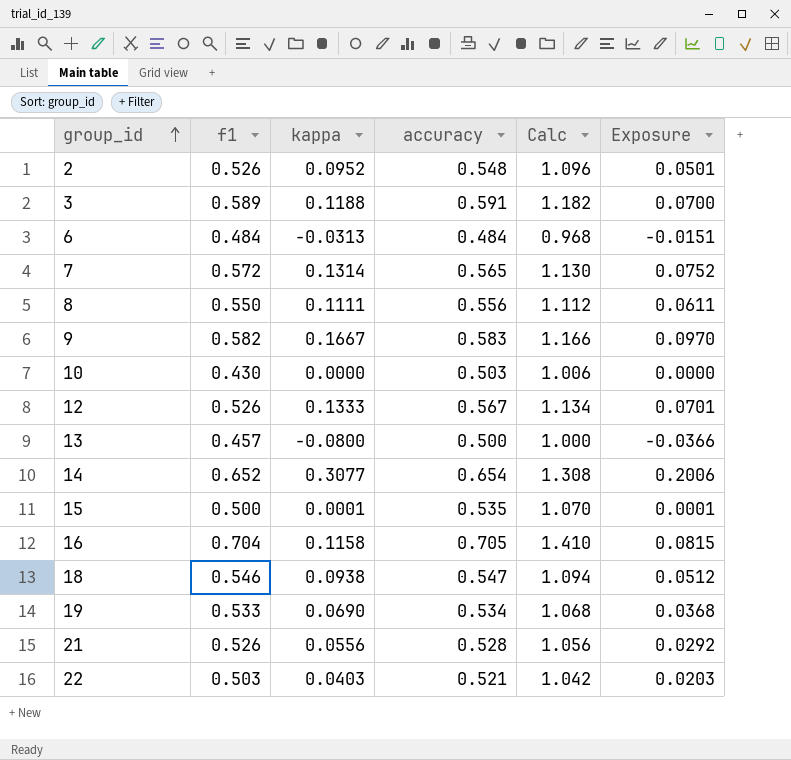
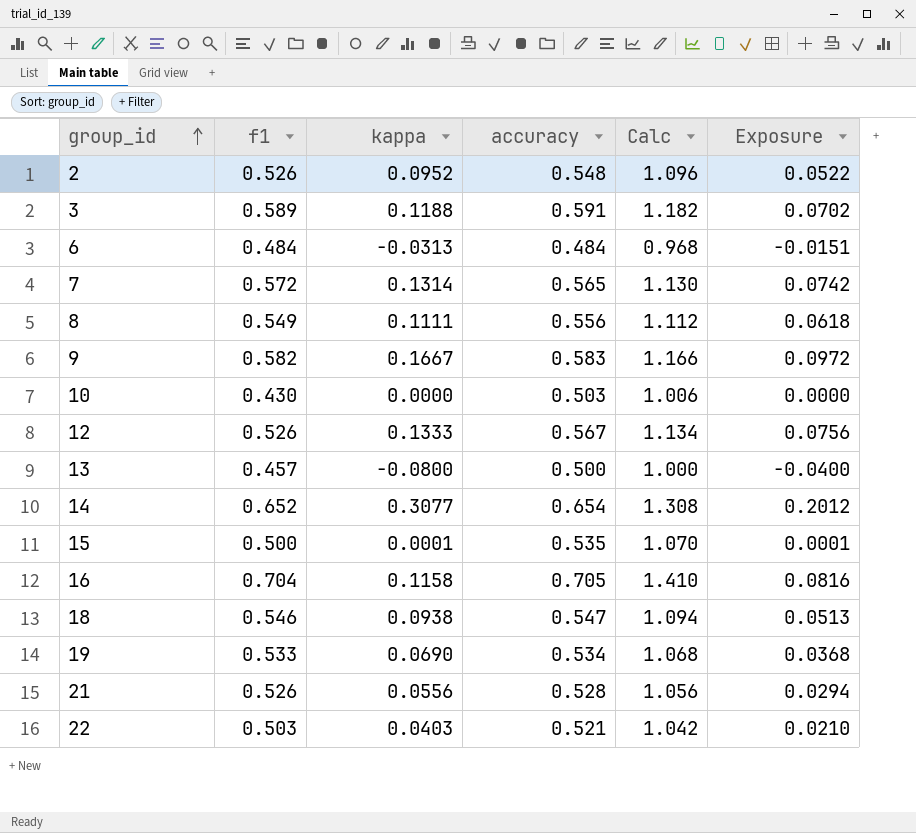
column Exposure | formula: [f1] * [kappa] -> [kappa] * [accuracy]
8 | f1: 0.550 -> 0.549

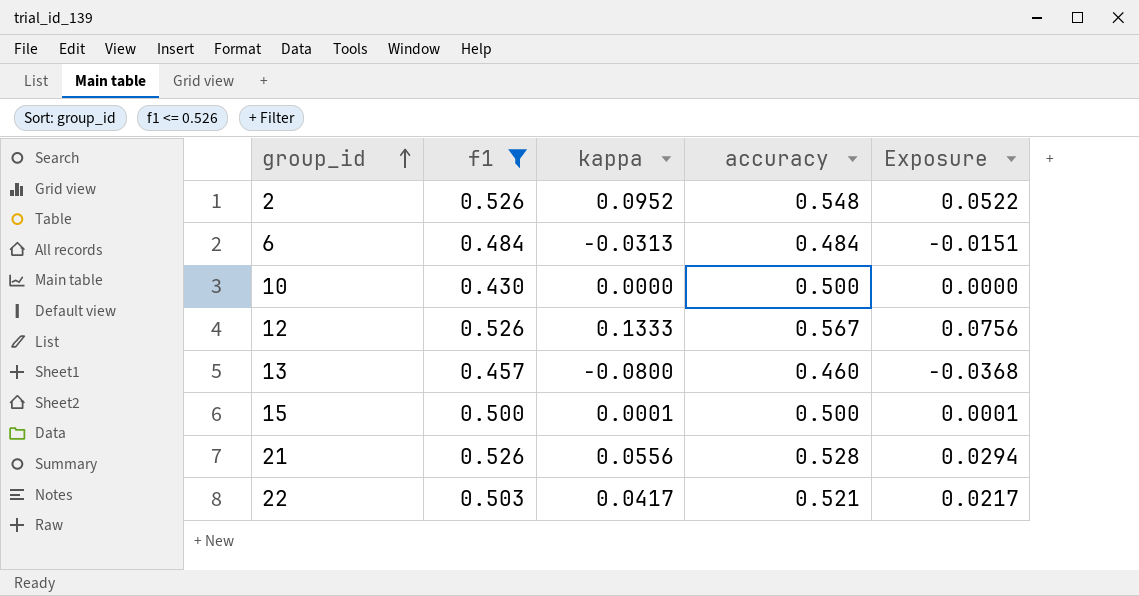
filter: none -> f1 <= 0.526
column Calc | formula: [accuracy] * 2 -> none
10 | accuracy: 0.503 -> 0.500
13 | accuracy: 0.500 -> 0.460
13 | Exposure: -0.0400 -> -0.0368
15 | accuracy: 0.535 -> 0.500
22 | kappa: 0.0403 -> 0.0417
22 | Exposure: 0.0210 -> 0.0217

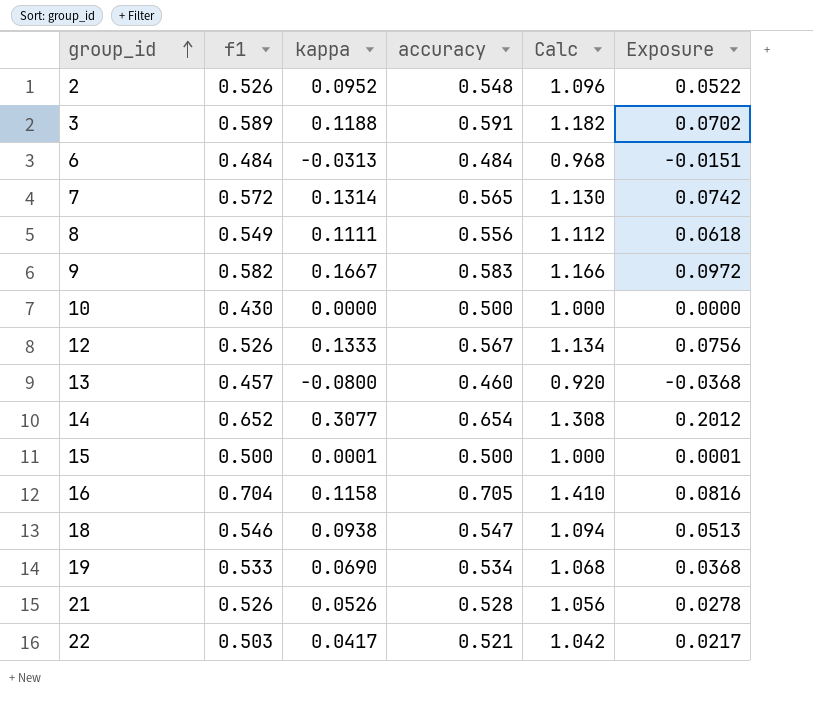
filter: f1 <= 0.526 -> none
column Calc | formula: none -> [accuracy] * 2
21 | kappa: 0.0556 -> 0.0526
21 | Exposure: 0.0294 -> 0.0278

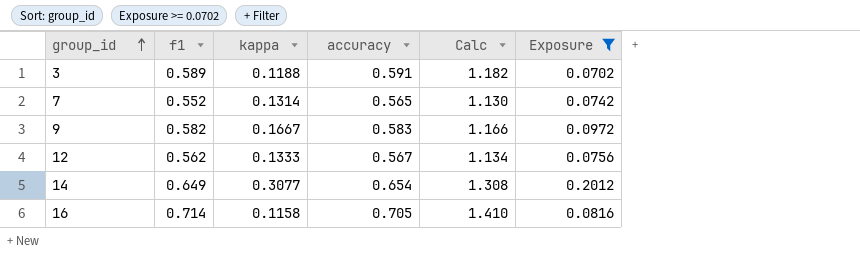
filter: none -> Exposure >= 0.0702
7 | f1: 0.572 -> 0.552
12 | f1: 0.526 -> 0.562
14 | f1: 0.652 -> 0.649
16 | f1: 0.704 -> 0.714

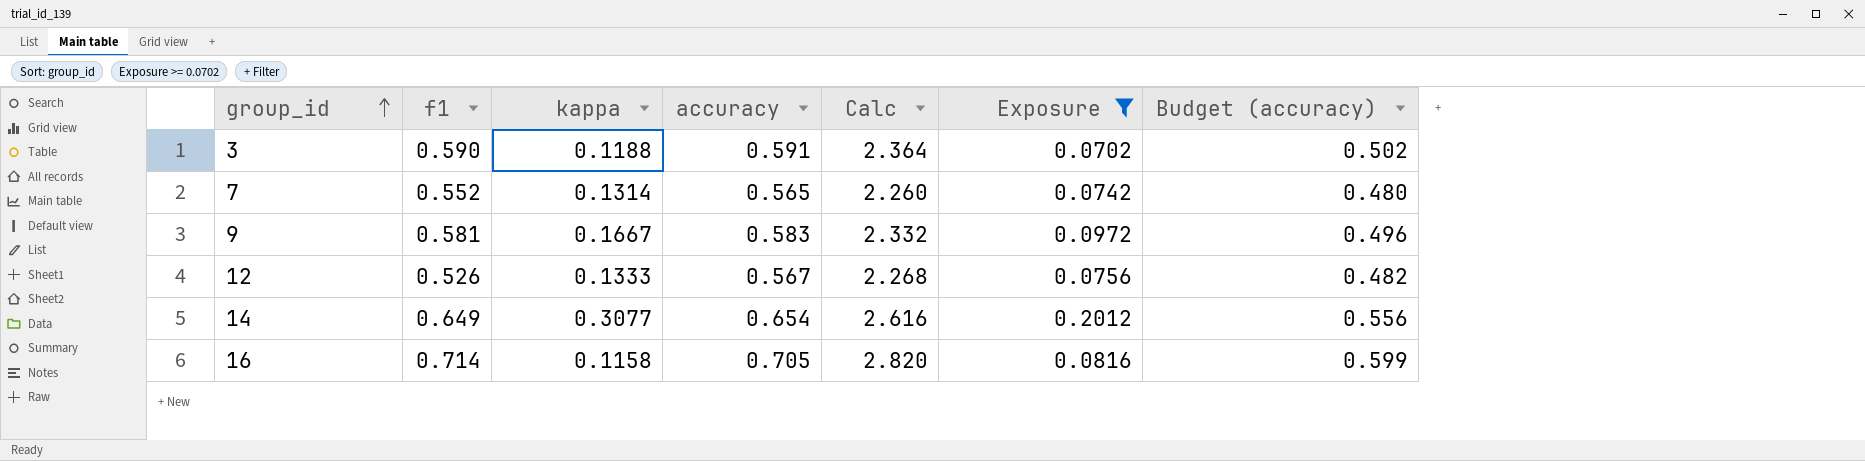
column Calc | formula: [accuracy] * 2 -> [accuracy] * 4
column Budget (accuracy) | formula: none -> [accuracy] * 0.85
3 | f1: 0.589 -> 0.590
9 | f1: 0.582 -> 0.581
12 | f1: 0.562 -> 0.526

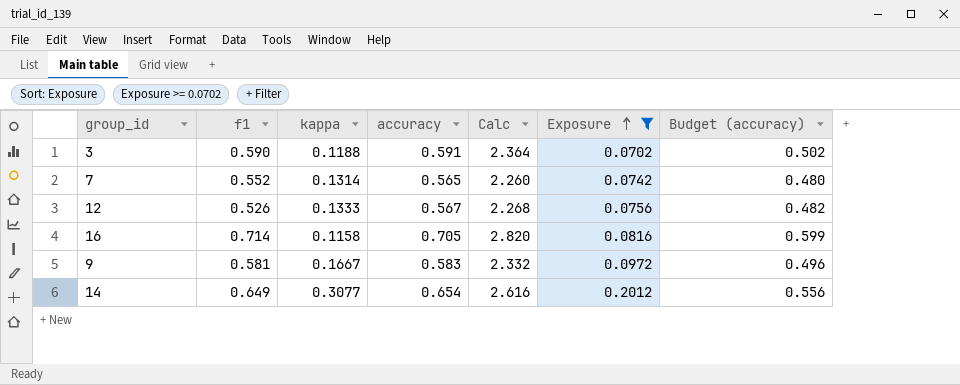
row order: group_id ascending -> Exposure ascending

